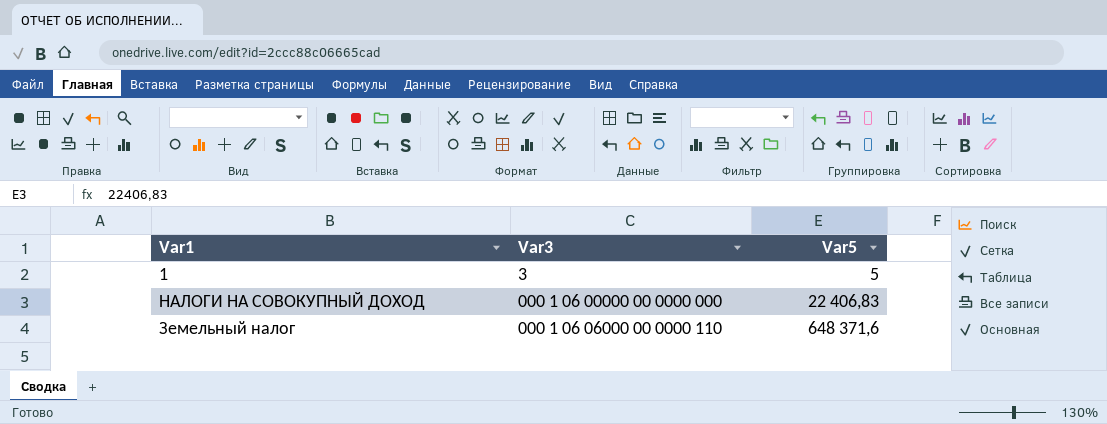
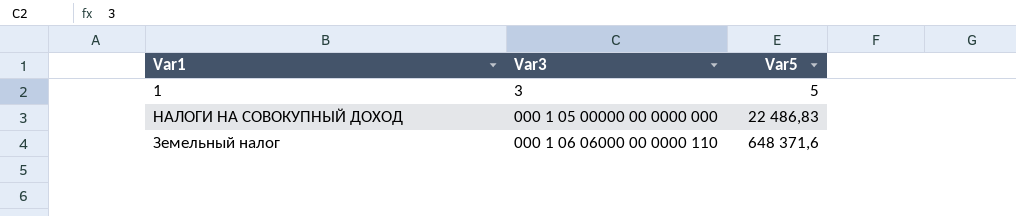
НАЛОГИ НА СОВОКУПНЫЙ ДОХОД | Var3: 000 1 06 00000 00 0000 000 -> 000 1 05 00000 00 0000 000
НАЛОГИ НА СОВОКУПНЫЙ ДОХОД | Var5: 22 406,83 -> 22 486,83

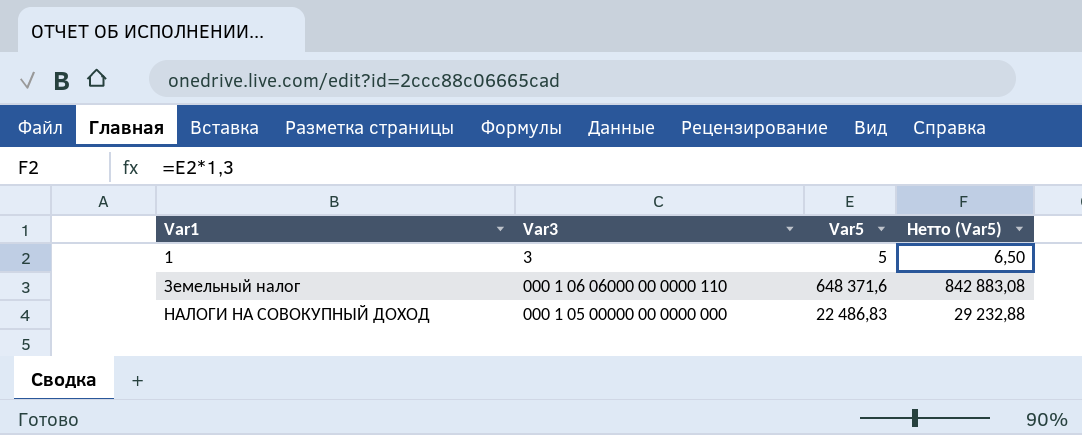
row order: Var5 ascending -> Var1 ascending
column Нетто (Var5) | formula: none -> [Var5] * 1,3

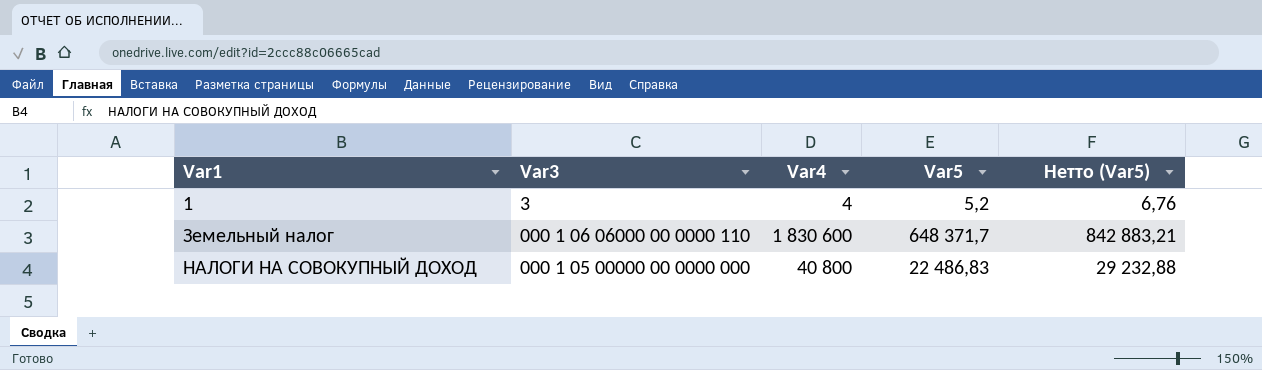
column Var4 | position: none -> 3
1 | Var5: 5 -> 5,2
1 | Нетто (Var5): 6,50 -> 6,76
Земельный налог | Var5: 648 371,6 -> 648 371,7
Земельный налог | Нетто (Var5): 842 883,08 -> 842 883,21

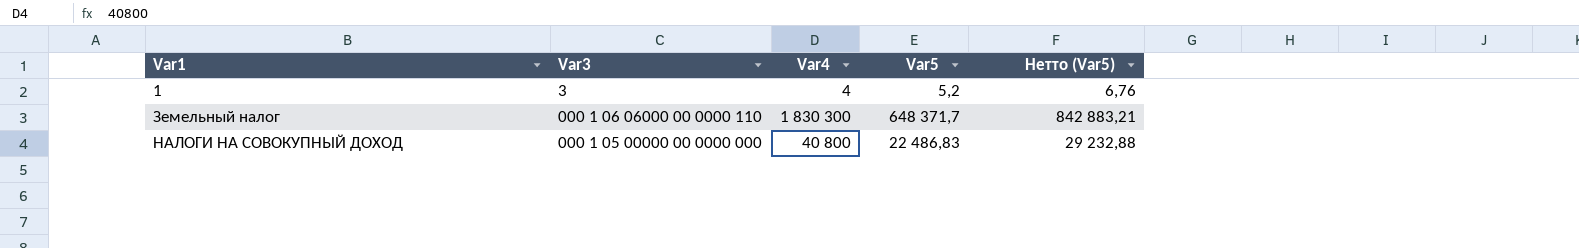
Земельный налог | Var4: 1 830 600 -> 1 830 300

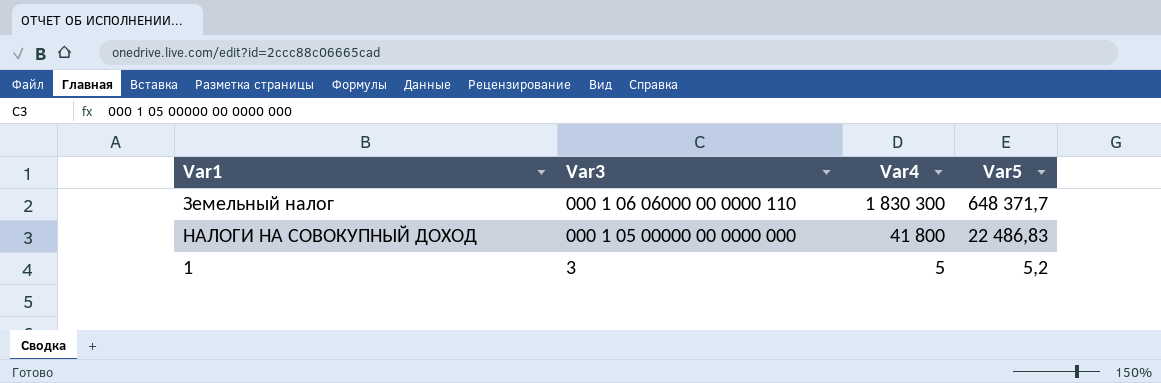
row order: Var1 ascending -> Var4 descending
column Нетто (Var5) | formula: [Var5] * 1,3 -> none
НАЛОГИ НА СОВОКУПНЫЙ ДОХОД | Var4: 40 800 -> 41 800
1 | Var4: 4 -> 5

